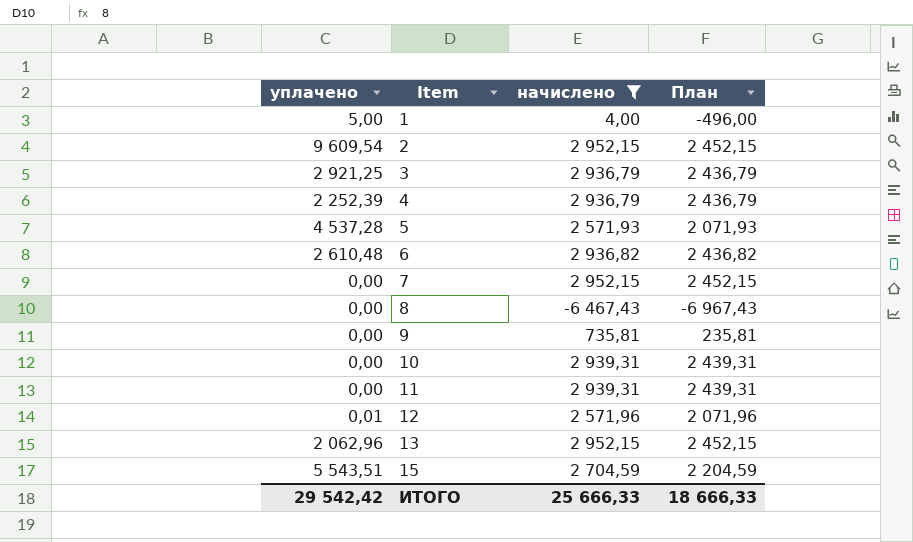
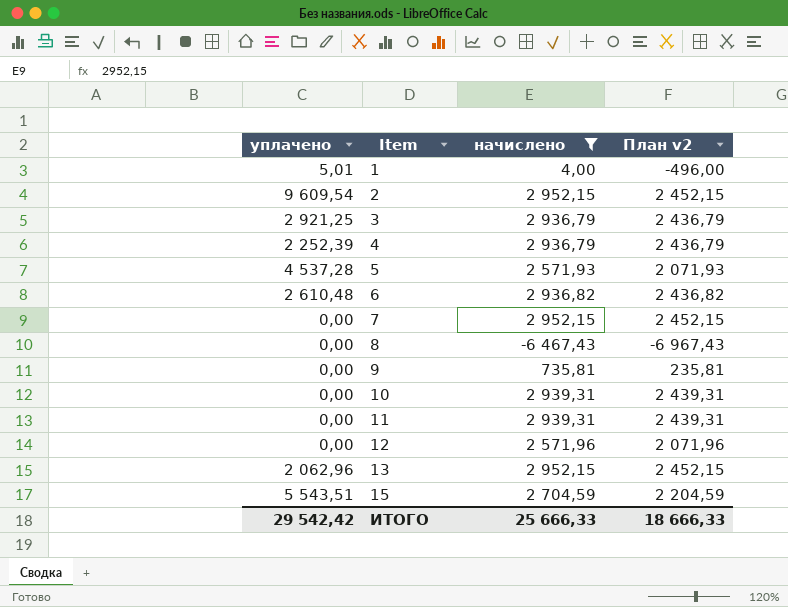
column name: План -> План v2
1 | уплачено: 5,00 -> 5,01
12 | уплачено: 0,01 -> 0,00

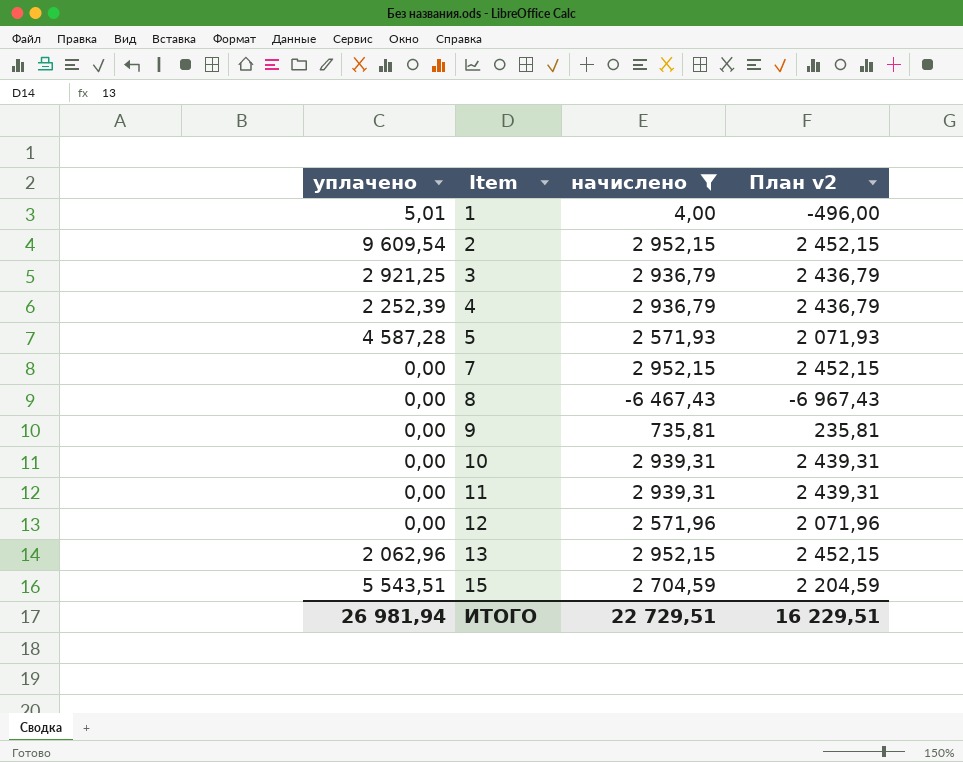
row 6: 2 610,48 | 2 936,82 | 2 436,82 -> none
5 | уплачено: 4 537,28 -> 4 587,28
ИТОГО | уплачено: 29 542,42 -> 26 981,94
ИТОГО | начислено: 25 666,33 -> 22 729,51
ИТОГО | План v2: 18 666,33 -> 16 229,51

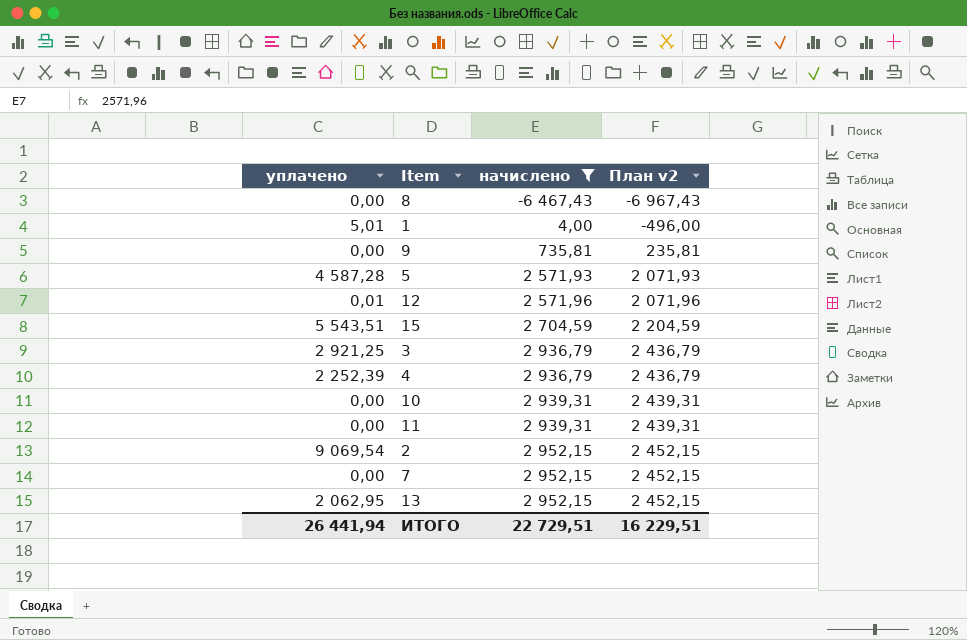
row order: Item ascending -> начислено ascending
12 | уплачено: 0,00 -> 0,01
2 | уплачено: 9 609,54 -> 9 069,54
13 | уплачено: 2 062,96 -> 2 062,95
ИТОГО | уплачено: 26 981,94 -> 26 441,94

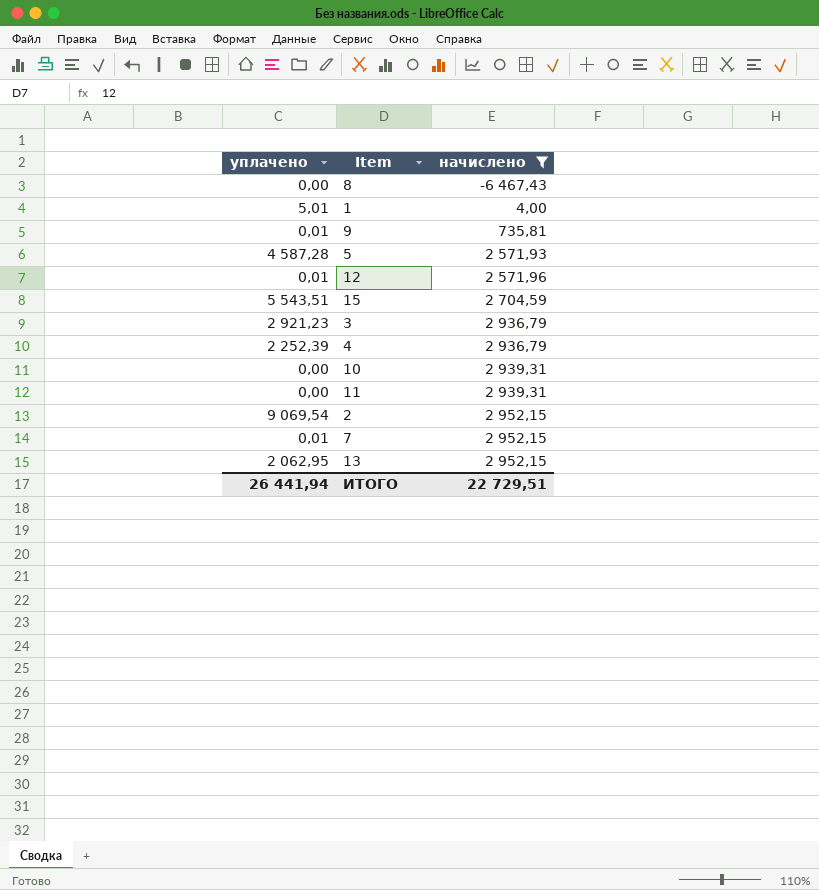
column План v2 | formula: [начислено] - 500 -> none
9 | уплачено: 0,00 -> 0,01
3 | уплачено: 2 921,25 -> 2 921,23
7 | уплачено: 0,00 -> 0,01

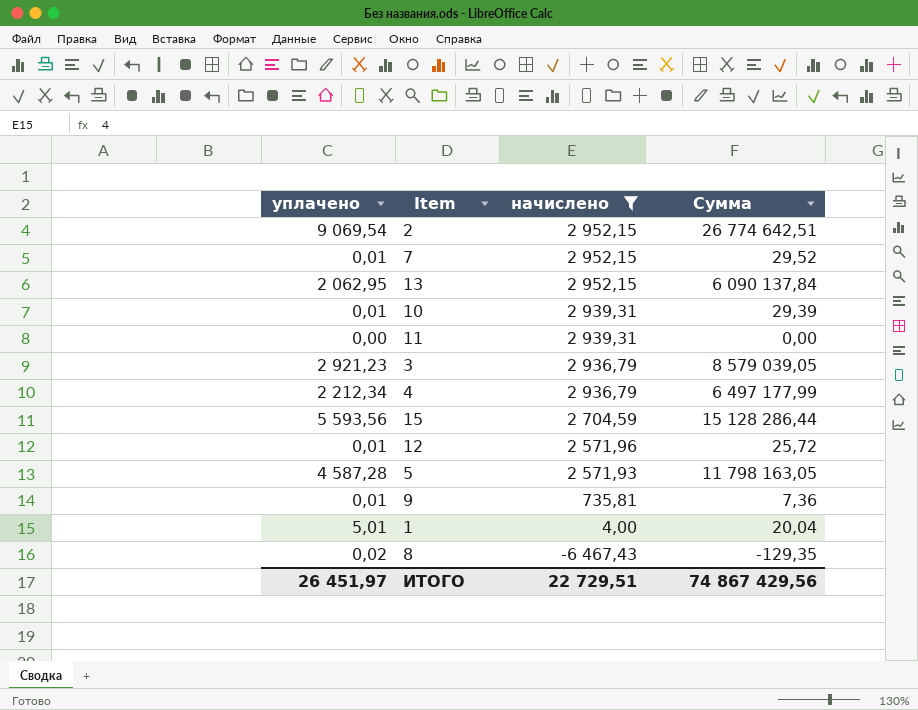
row order: начислено ascending -> начислено descending
column Сумма | formula: none -> [уплачено] * [начислено]
10 | уплачено: 0,00 -> 0,01
4 | уплачено: 2 252,39 -> 2 212,34
15 | уплачено: 5 543,51 -> 5 593,56
8 | уплачено: 0,00 -> 0,02
ИТОГО | уплачено: 26 441,94 -> 26 451,97

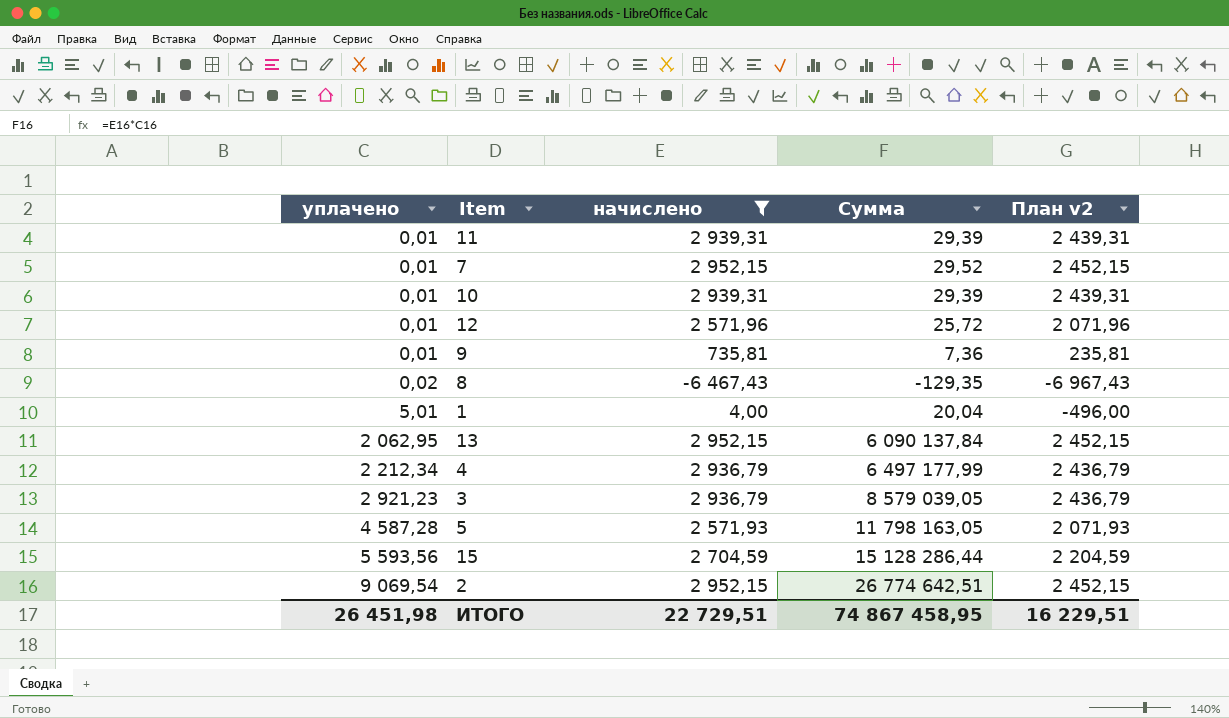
row order: начислено descending -> уплачено ascending
column План v2 | formula: none -> [начислено] - 500
11 | уплачено: 0,00 -> 0,01
11 | Сумма: 0,00 -> 29,39
ИТОГО | уплачено: 26 451,97 -> 26 451,98
ИТОГО | Сумма: 74 867 429,56 -> 74 867 458,95

